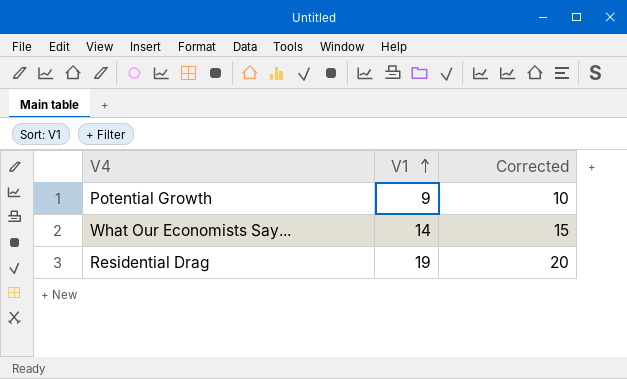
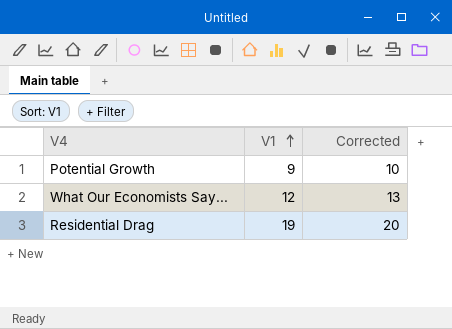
What Our Economists Say... | V1: 14 -> 12
What Our Economists Say... | Corrected: 15 -> 13

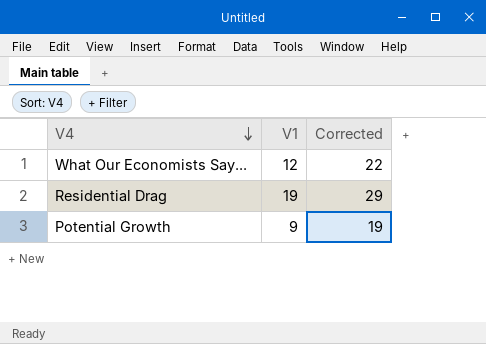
row order: V1 ascending -> V4 descending
column Corrected | formula: [V1] + 1 -> [V1] + 10

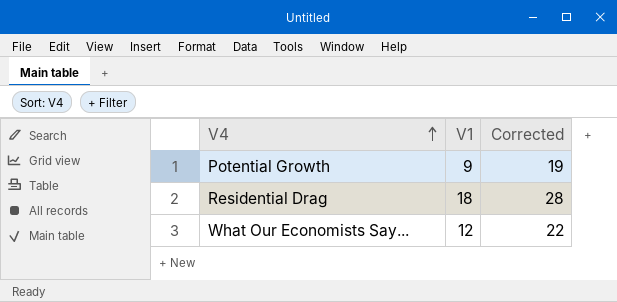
row order: V4 descending -> V4 ascending
Residential Drag | V1: 19 -> 18
Residential Drag | Corrected: 29 -> 28

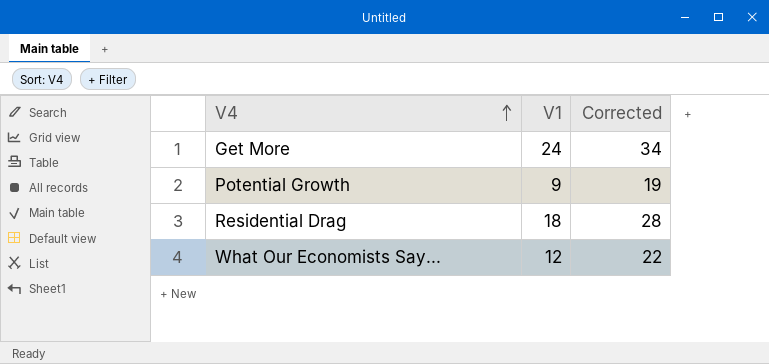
row Get More: none -> 24 | 34

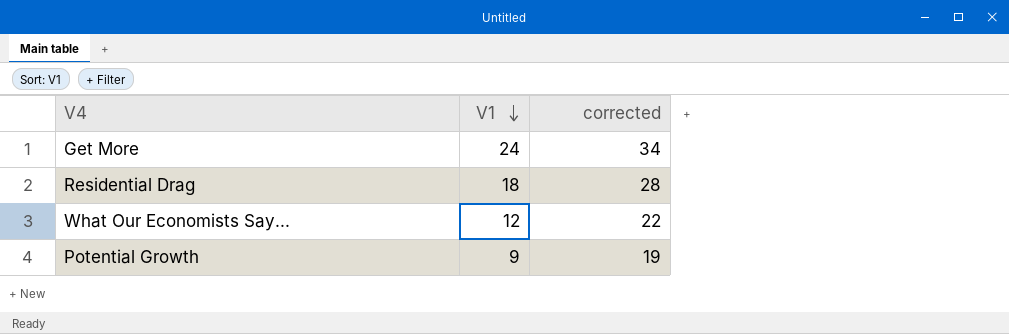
row order: V4 ascending -> V1 descending
column name: Corrected -> corrected

